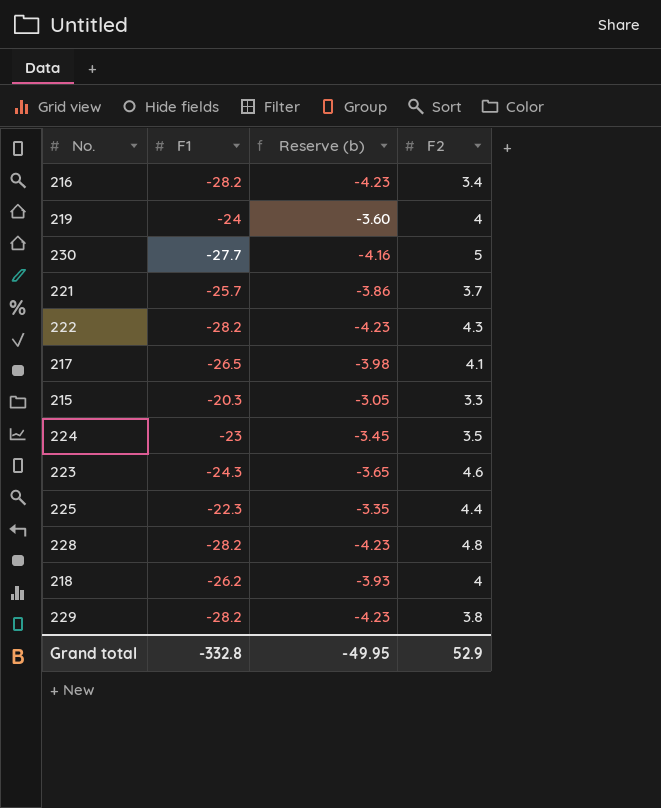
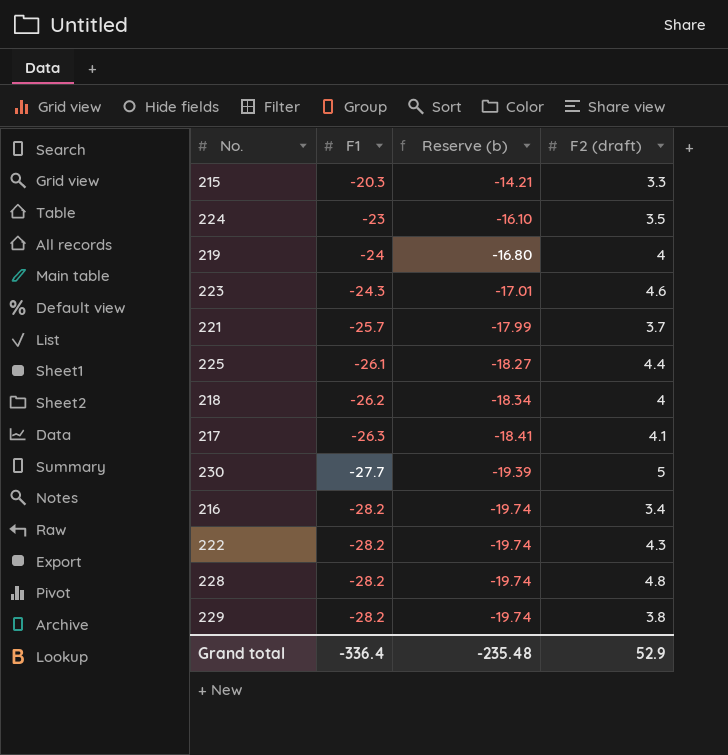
row order: none -> F1 descending
column Reserve (b) | formula: [F1] * 0.15 -> [F1] * 0.7
column name: F2 -> F2 (draft)
225 | F1: -22.3 -> -26.1
217 | F1: -26.5 -> -26.3
Grand total | F1: -332.8 -> -336.4
Grand total | Reserve (b): -49.95 -> -235.48

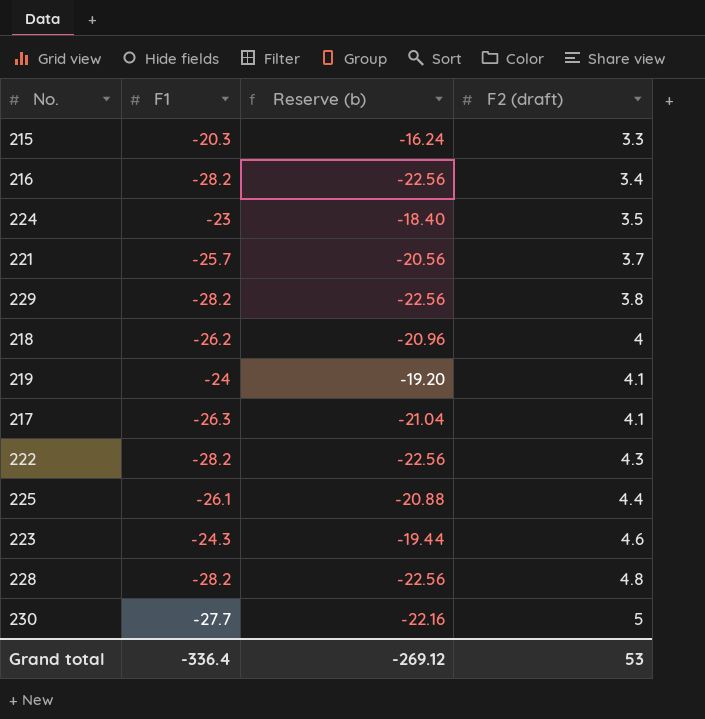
row order: F1 descending -> F2 (draft) ascending
column Reserve (b) | formula: [F1] * 0.7 -> [F1] * 0.8
219 | F2 (draft): 4 -> 4.1
Grand total | Reserve (b): -235.48 -> -269.12
Grand total | F2 (draft): 52.9 -> 53

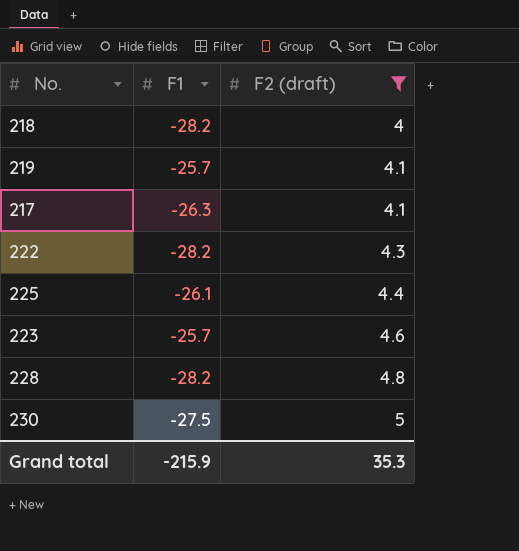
filter: none -> F2 (draft) >= 4
column Reserve (b) | formula: [F1] * 0.8 -> none
218 | F1: -26.2 -> -28.2
219 | F1: -24 -> -25.7
223 | F1: -24.3 -> -25.7
230 | F1: -27.7 -> -27.5
Grand total | F1: -336.4 -> -215.9
Grand total | F2 (draft): 53 -> 35.3

